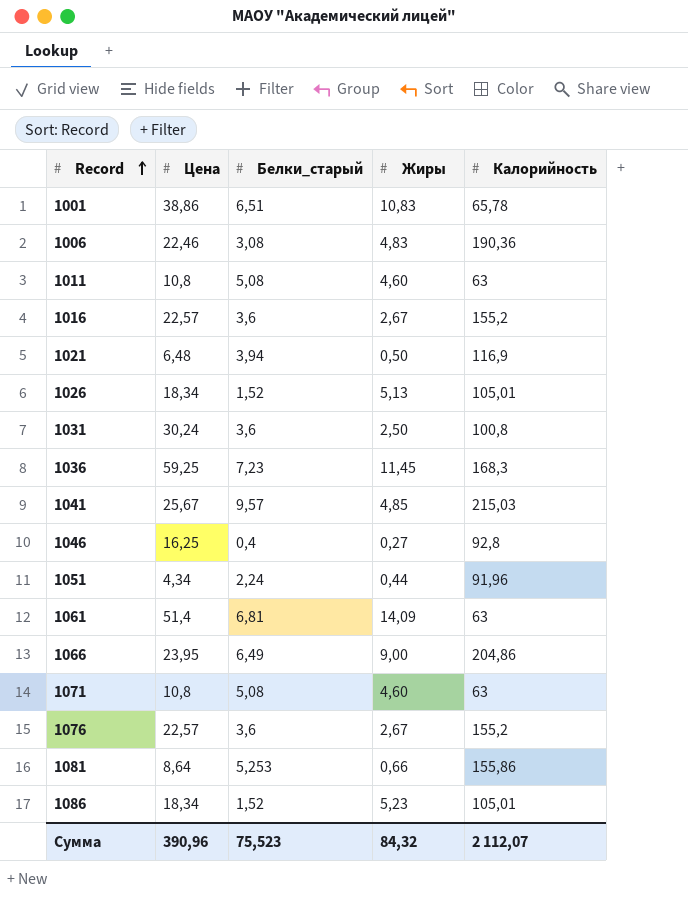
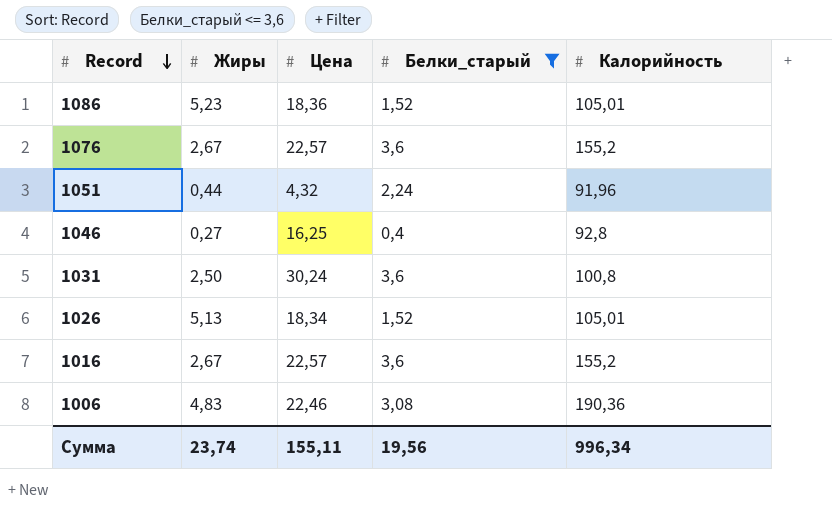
filter: none -> Белки_старый <= 3,6
row order: Record ascending -> Record descending
column Жиры | position: 4 -> 2
1086 | Цена: 18,34 -> 18,36
1051 | Цена: 4,34 -> 4,32
Сумма | Жиры: 84,32 -> 23,74
Сумма | Цена: 390,96 -> 155,11
Сумма | Белки_старый: 75,523 -> 19,56
Сумма | Калорийность: 2 112,07 -> 996,34

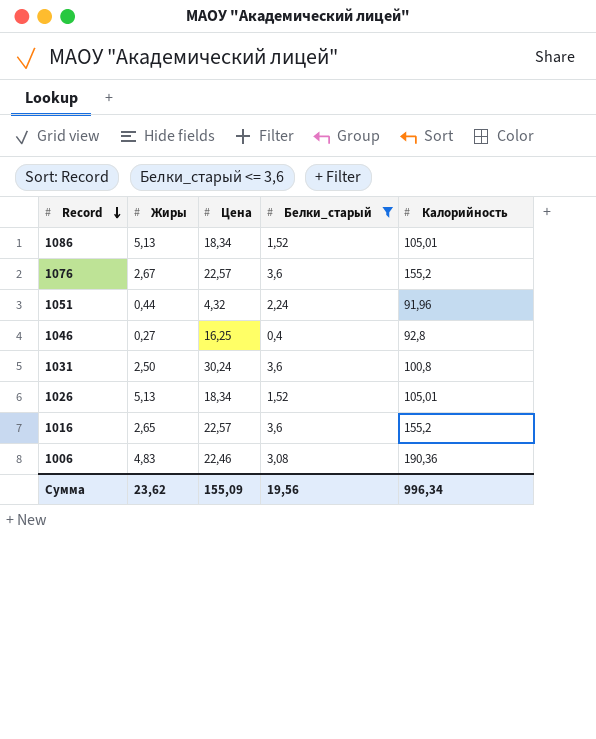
1086 | Жиры: 5,23 -> 5,13
1086 | Цена: 18,36 -> 18,34
1016 | Жиры: 2,67 -> 2,65
Сумма | Жиры: 23,74 -> 23,62
Сумма | Цена: 155,11 -> 155,09

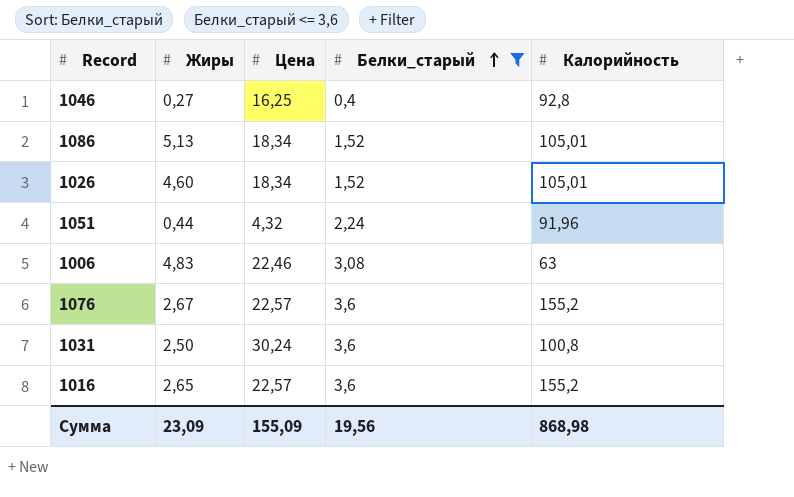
row order: Record descending -> Белки_старый ascending
1026 | Жиры: 5,13 -> 4,60
1006 | Калорийность: 190,36 -> 63
Сумма | Жиры: 23,62 -> 23,09
Сумма | Калорийность: 996,34 -> 868,98

